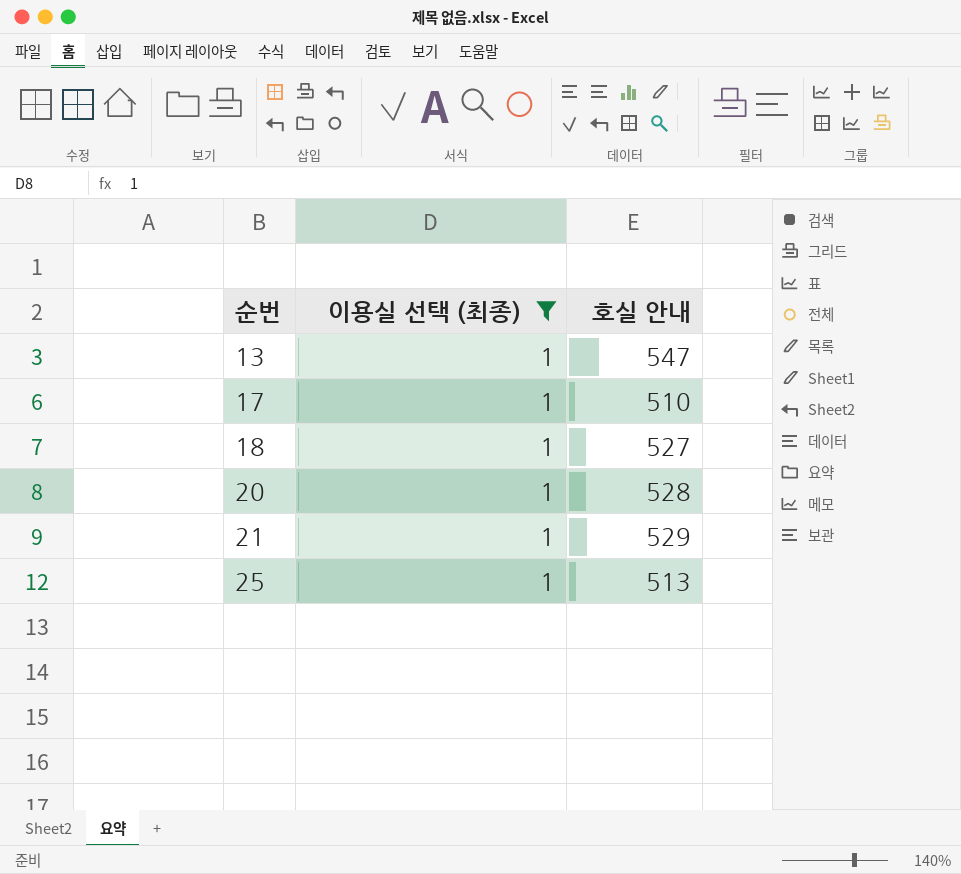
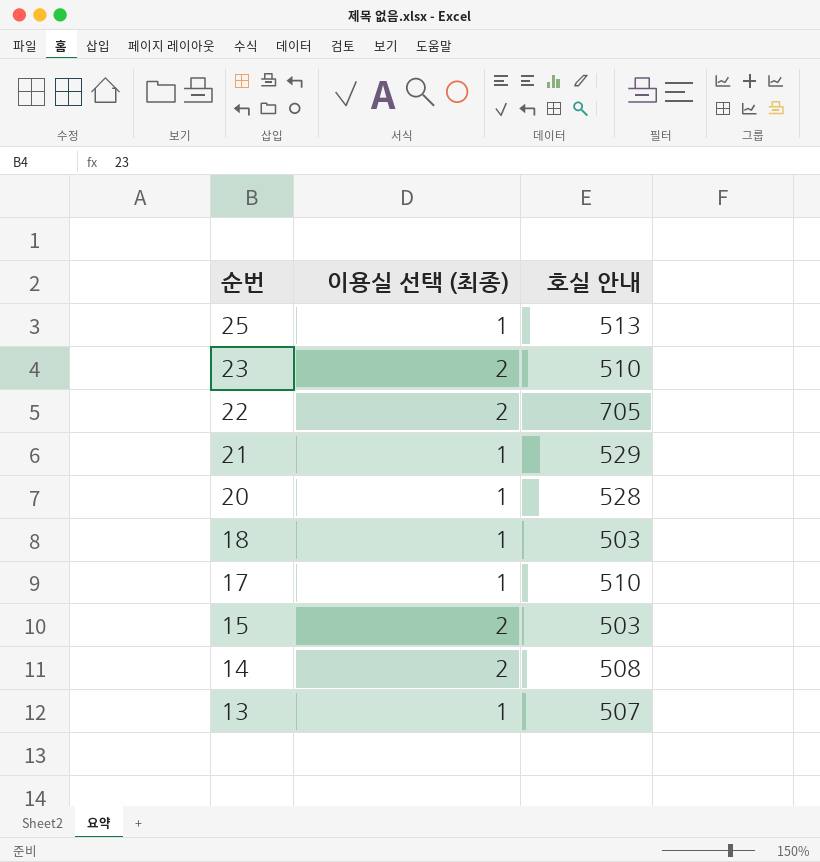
filter: 이용실 선택 (최종) = 1 -> none
row order: 순번 ascending -> 순번 descending
18 | 호실 안내: 527 -> 503
13 | 호실 안내: 547 -> 507

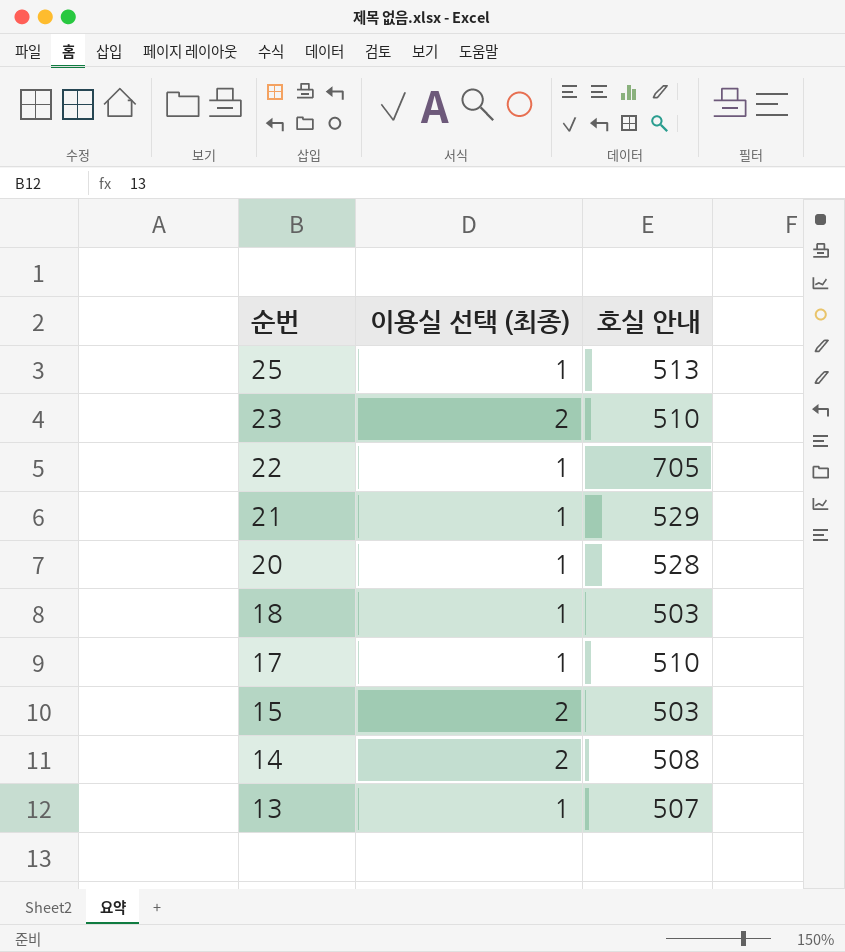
22 | 이용실 선택 (최종): 2 -> 1

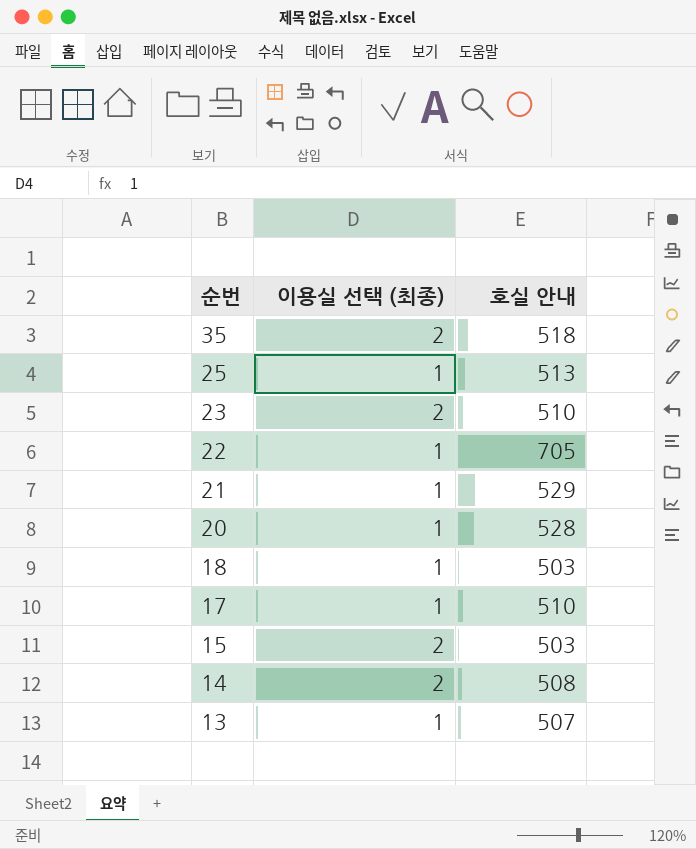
row 35: none -> 2 | 518

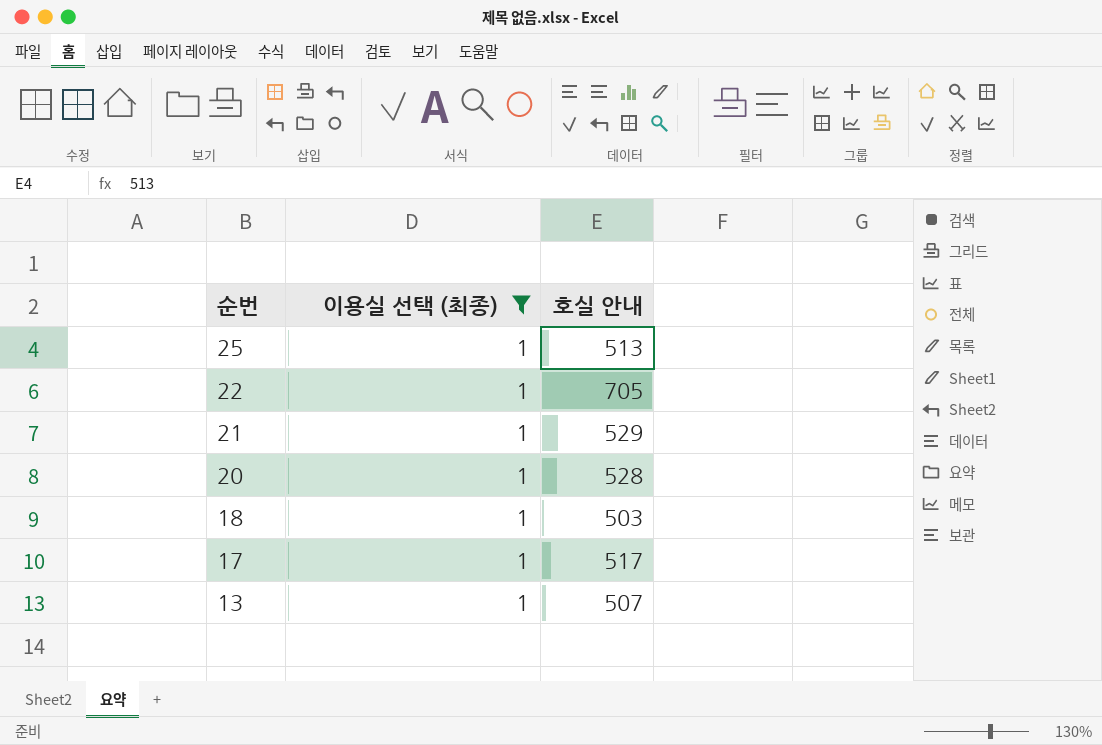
filter: none -> 이용실 선택 (최종) = 1
17 | 호실 안내: 510 -> 517

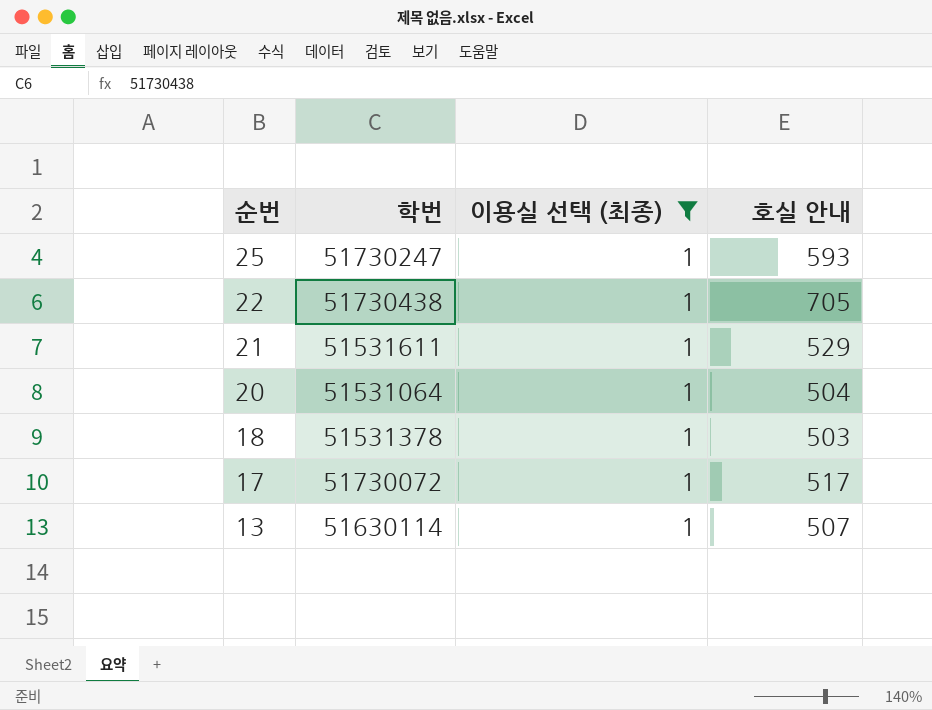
column 학번 | position: none -> 2
25 | 호실 안내: 513 -> 593
20 | 호실 안내: 528 -> 504

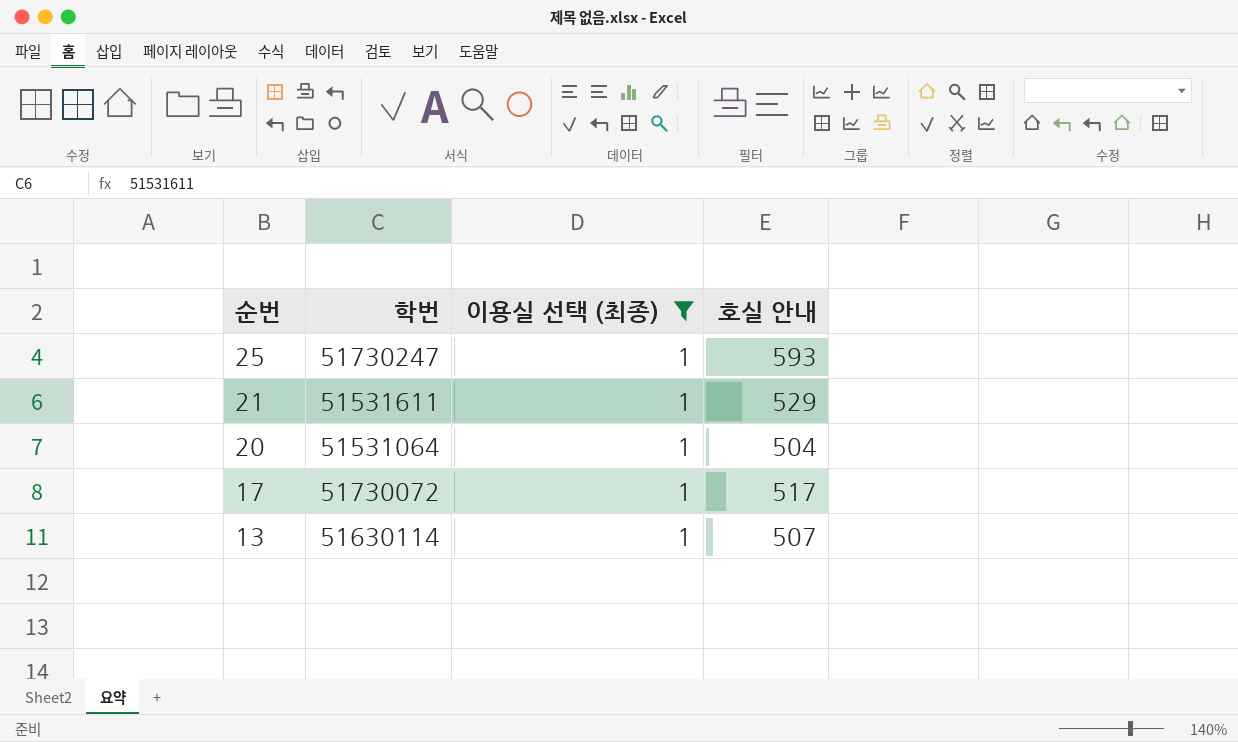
row 22: 51730438 | 1 | 705 -> none
row 18: 51531378 | 1 | 503 -> none

